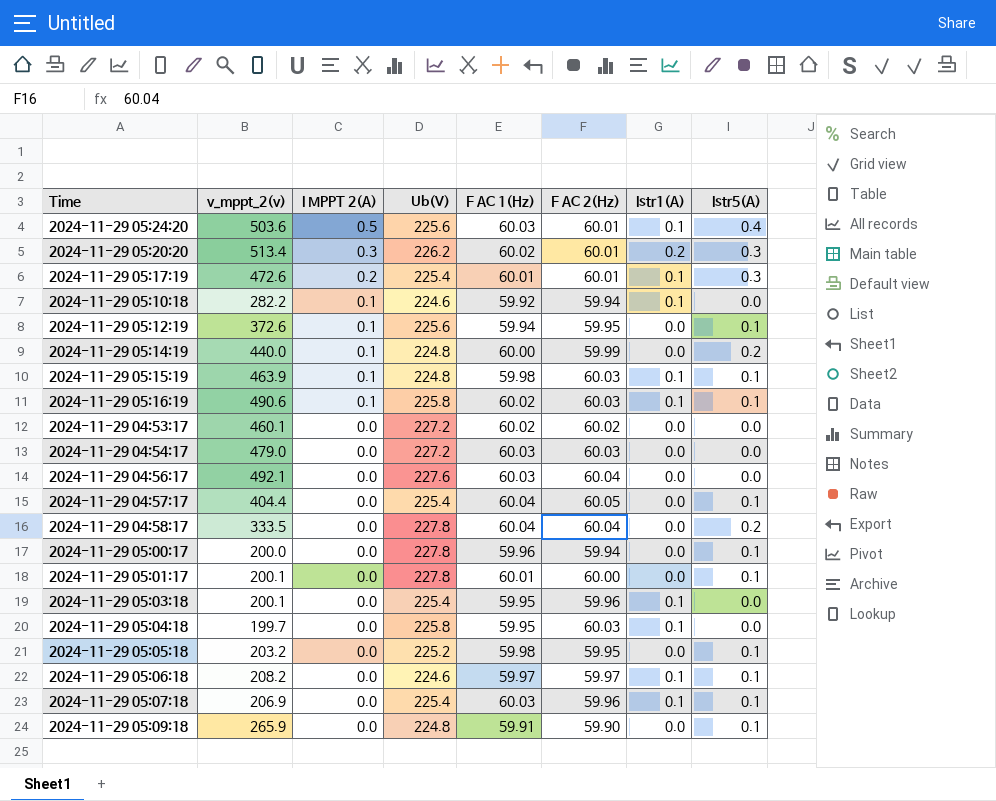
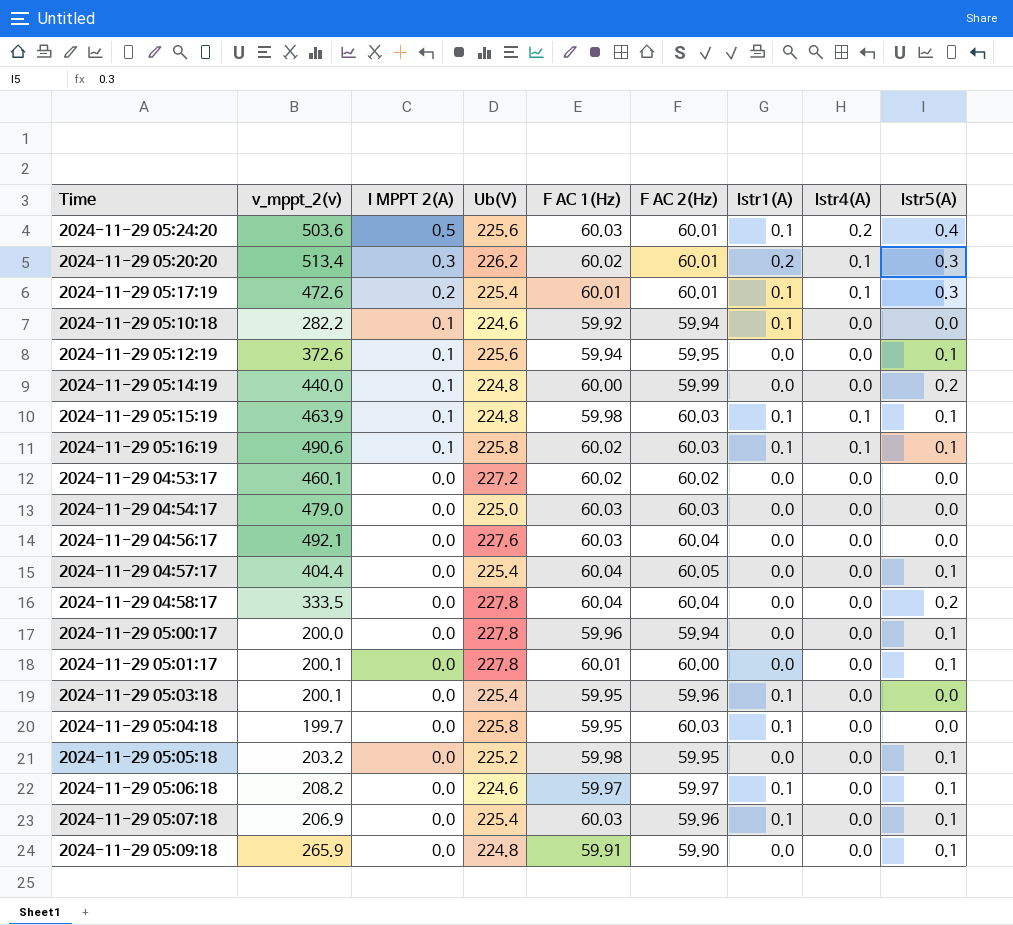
column Istr4(A) | position: none -> 8
2024-11-29 04:54:17 | Ub(V): 227.2 -> 225.0

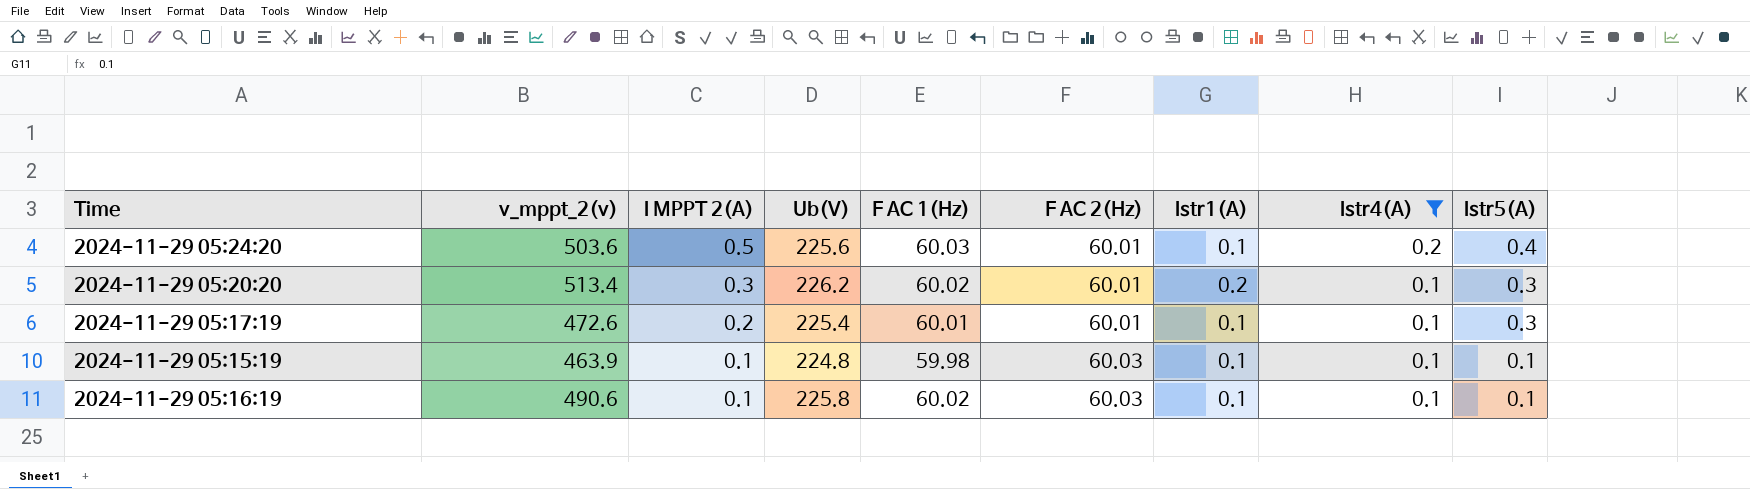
filter: none -> Istr4(A) != 0.0

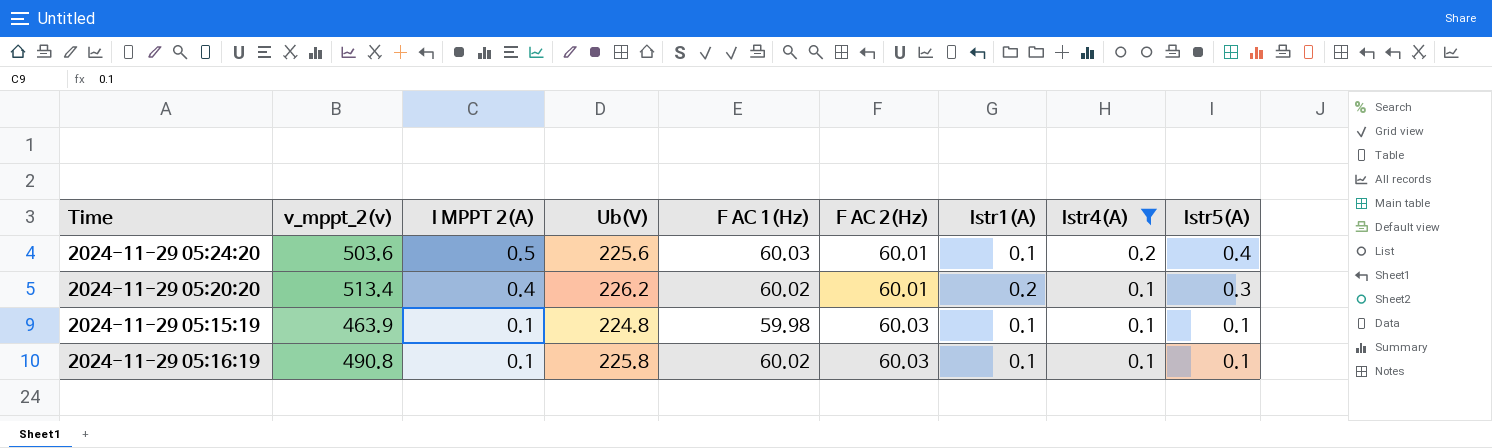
row 2024-11-29 05:17:19: 472.6 | 0.2 | 225.4 | 60.01 | 60.01 | 0.1 | 0.1 | 0.3 -> none
2024-11-29 05:20:20 | I MPPT 2(A): 0.3 -> 0.4
2024-11-29 05:16:19 | v_mppt_2(v): 490.6 -> 490.8

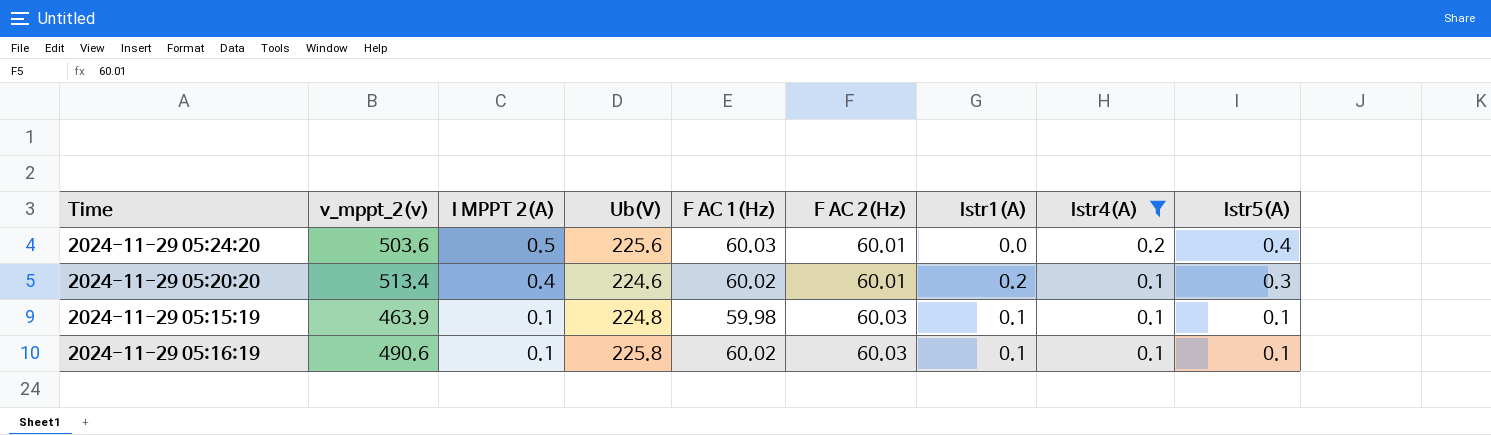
2024-11-29 05:24:20 | Istr1(A): 0.1 -> 0.0
2024-11-29 05:20:20 | Ub(V): 226.2 -> 224.6
2024-11-29 05:16:19 | v_mppt_2(v): 490.8 -> 490.6

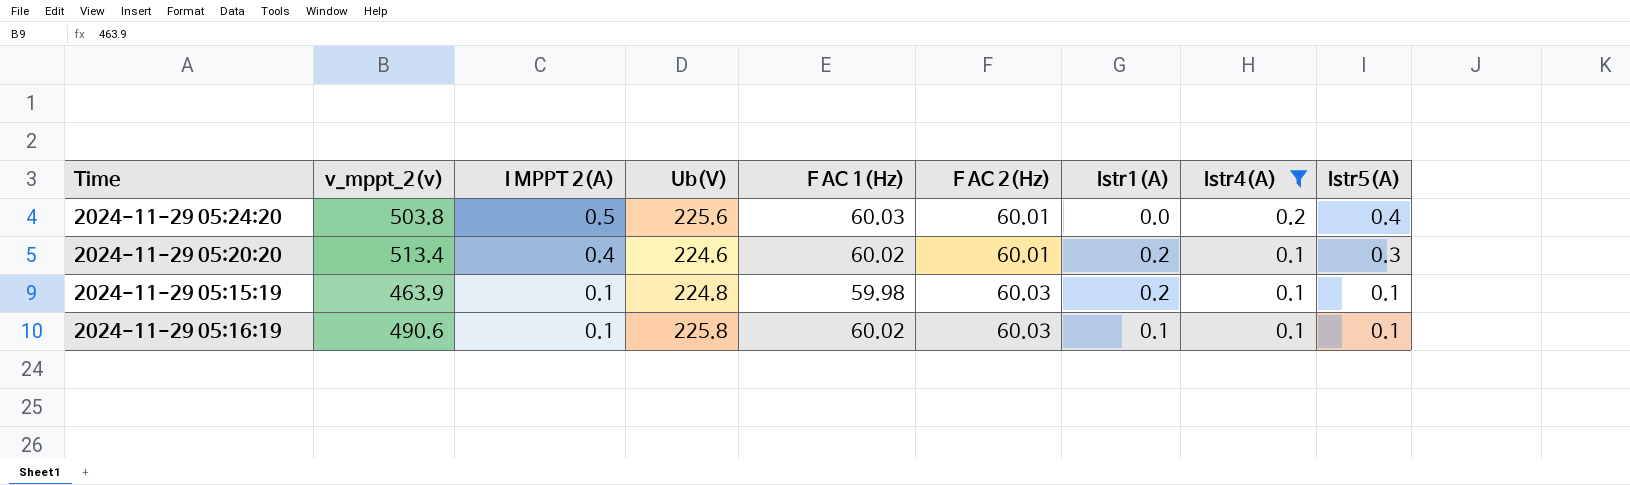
2024-11-29 05:24:20 | v_mppt_2(v): 503.6 -> 503.8
2024-11-29 05:15:19 | Istr1(A): 0.1 -> 0.2

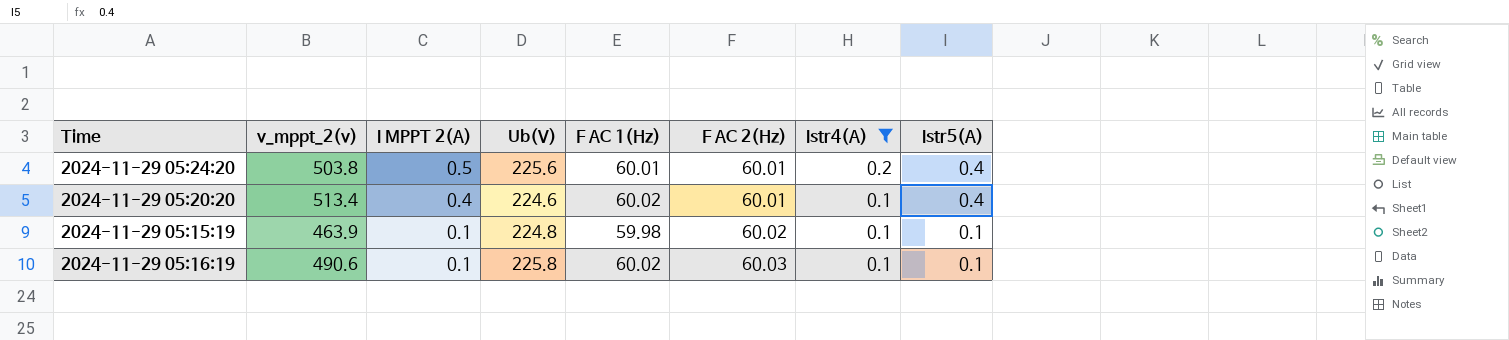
column Istr1(A) | position: 7 -> none
2024-11-29 05:24:20 | F AC 1(Hz): 60.03 -> 60.01
2024-11-29 05:20:20 | Istr5(A): 0.3 -> 0.4
2024-11-29 05:15:19 | F AC 2(Hz): 60.03 -> 60.02

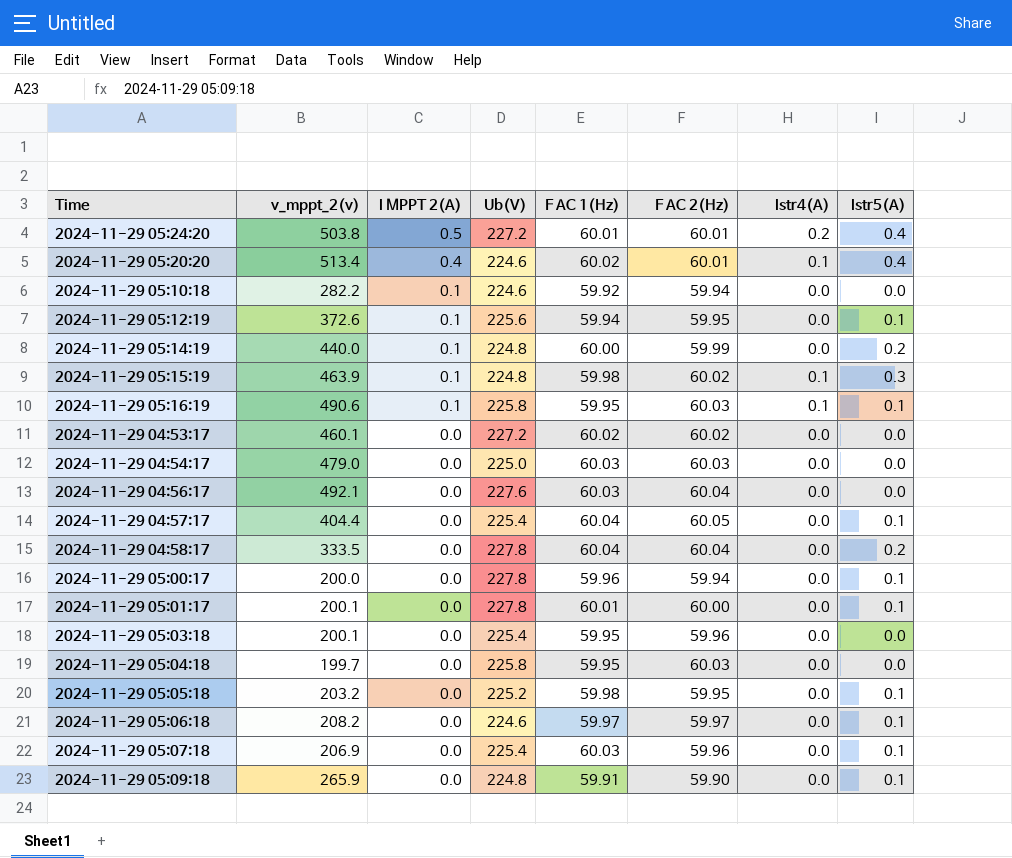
filter: Istr4(A) != 0.0 -> none
2024-11-29 05:24:20 | Ub(V): 225.6 -> 227.2
2024-11-29 05:15:19 | Istr5(A): 0.1 -> 0.3
2024-11-29 05:16:19 | F AC 1(Hz): 60.02 -> 59.95

